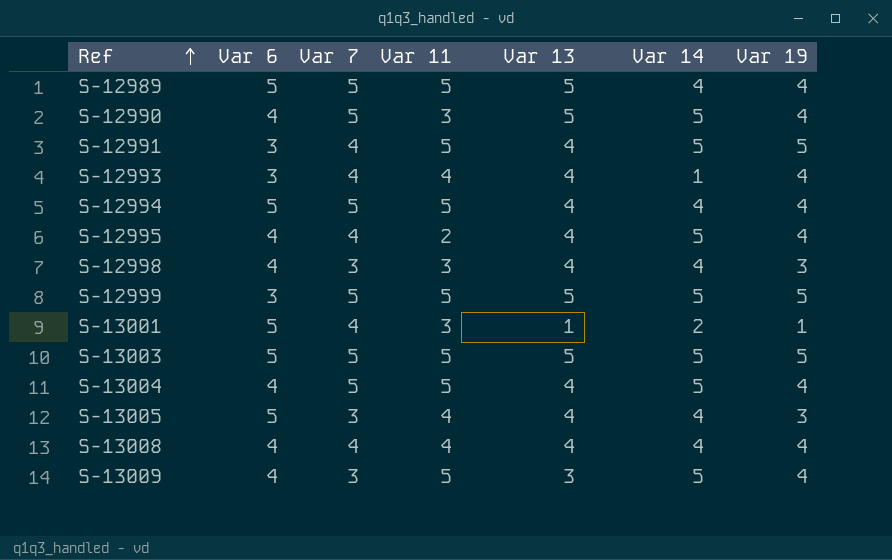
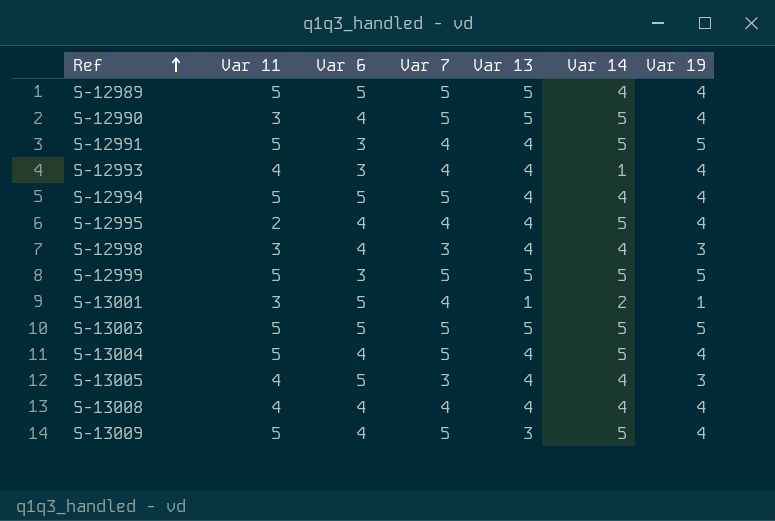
column Var 11 | position: 4 -> 2
S-13009 | Var 7: 3 -> 5

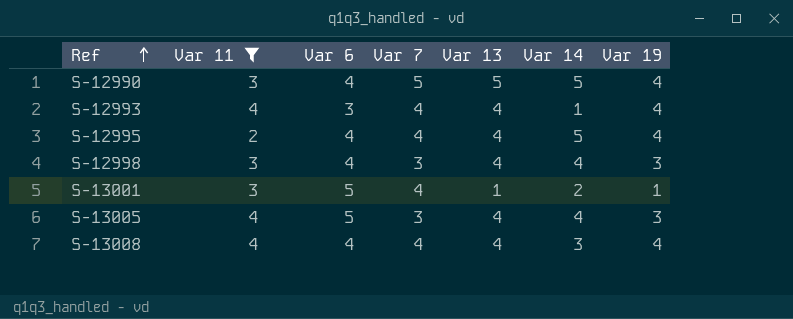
filter: none -> Var 11 != 5
S-13008 | Var 14: 4 -> 3

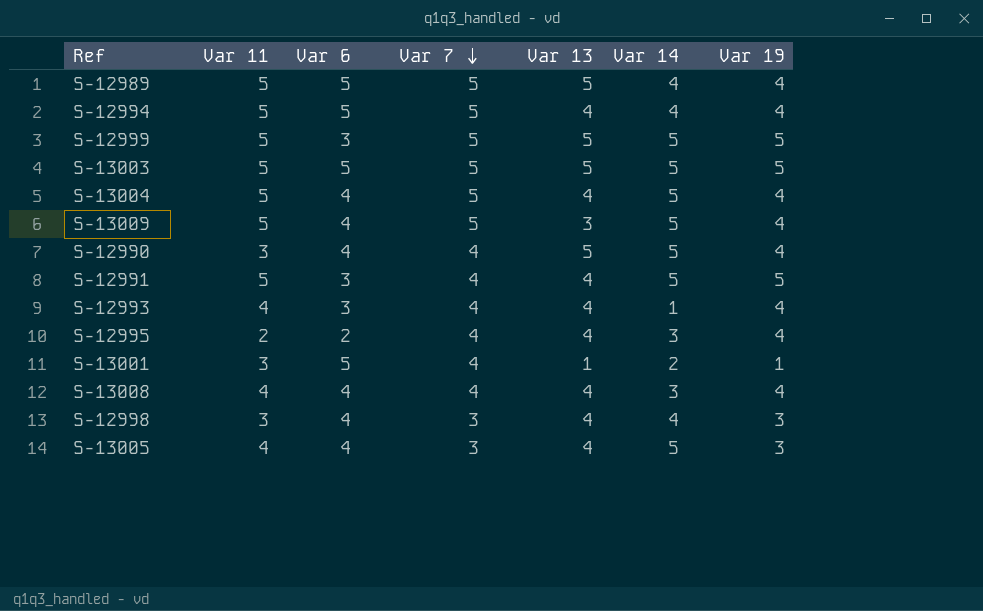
filter: Var 11 != 5 -> none
row order: Ref ascending -> Var 7 descending
S-12990 | Var 7: 5 -> 4
S-12995 | Var 6: 4 -> 2
S-12995 | Var 14: 5 -> 3
S-13005 | Var 6: 5 -> 4
S-13005 | Var 14: 4 -> 5

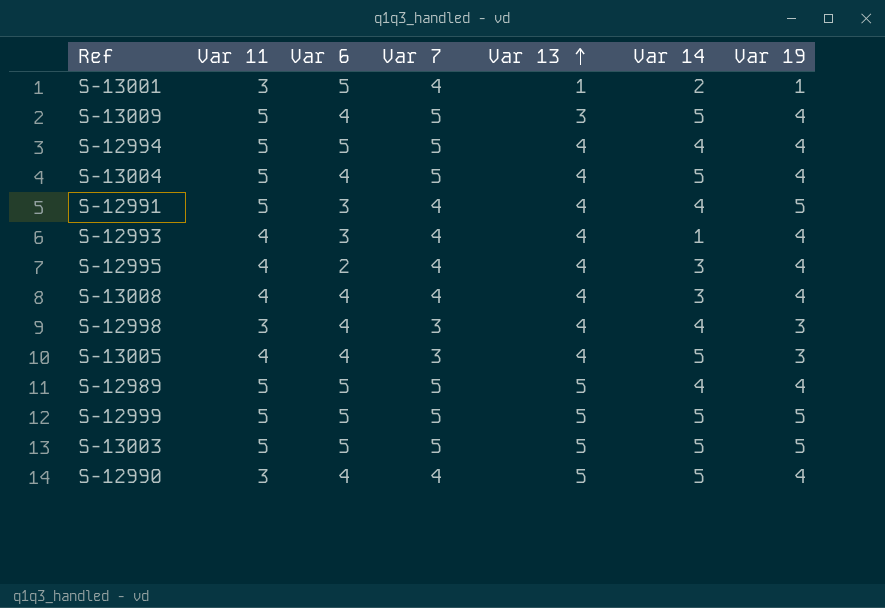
row order: Var 7 descending -> Var 13 ascending
S-12991 | Var 14: 5 -> 4
S-12995 | Var 11: 2 -> 4
S-12999 | Var 6: 3 -> 5

